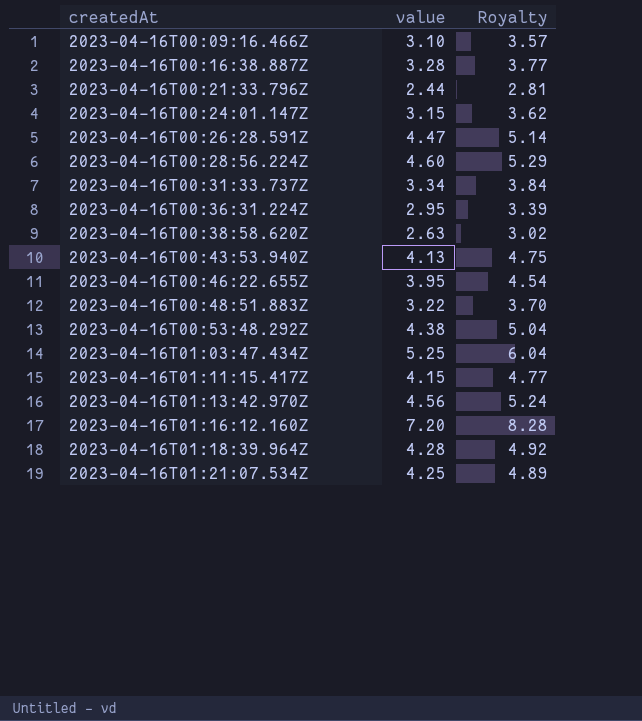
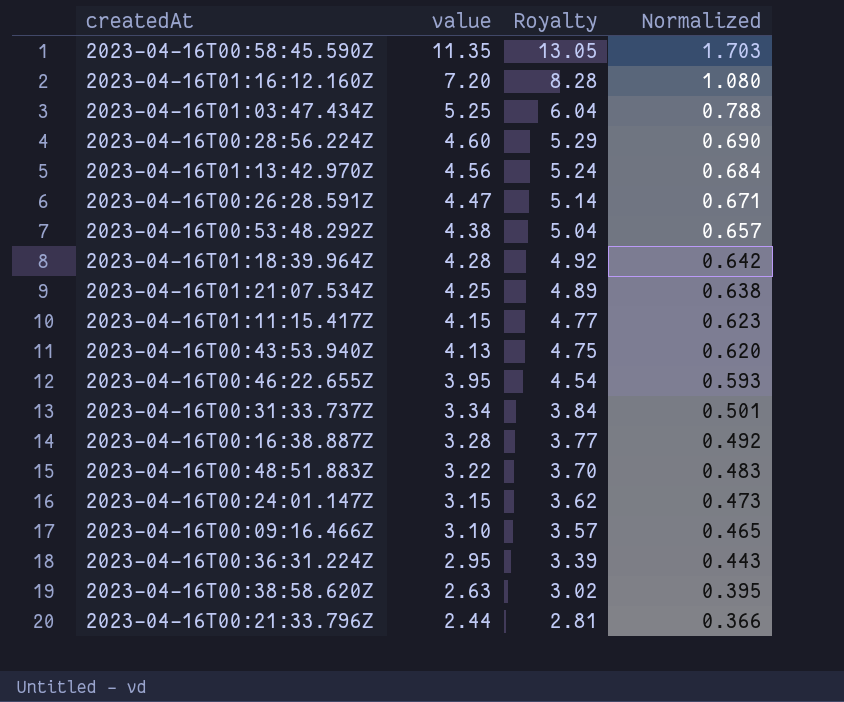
row order: createdAt ascending -> value descending
column Normalized | formula: none -> [value] * 0.15
row 2023-04-16T00:58:45.590Z: none -> 11.35 | 13.05 | 1.703

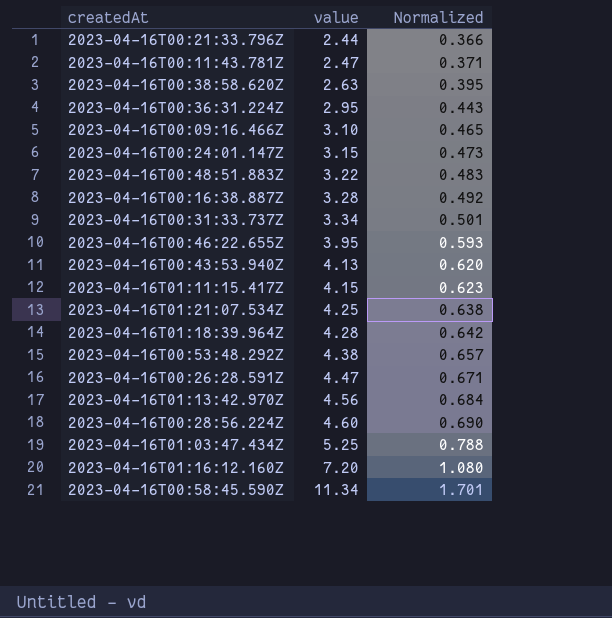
row order: value descending -> value ascending
column Royalty | formula: [value] * 1.15 -> none
row 2023-04-16T00:11:43.781Z: none -> 2.47 | 0.371
2023-04-16T00:58:45.590Z | value: 11.35 -> 11.34
2023-04-16T00:58:45.590Z | Normalized: 1.703 -> 1.701

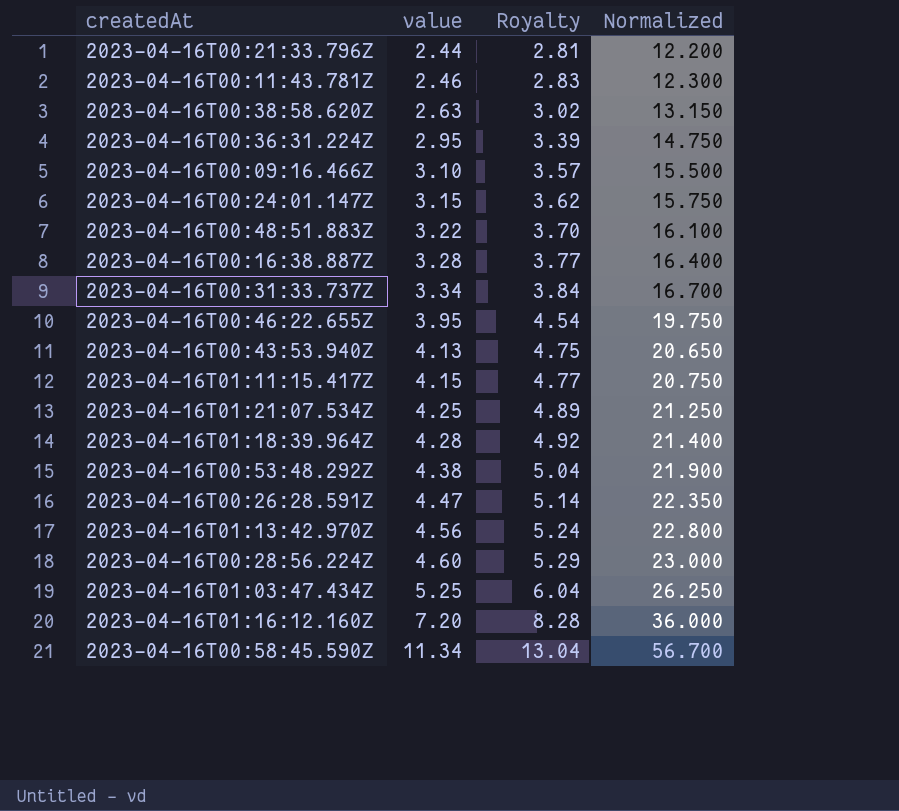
column Royalty | formula: none -> [value] * 1.15
column Normalized | formula: [value] * 0.15 -> [value] * 5
2023-04-16T00:11:43.781Z | value: 2.47 -> 2.46

